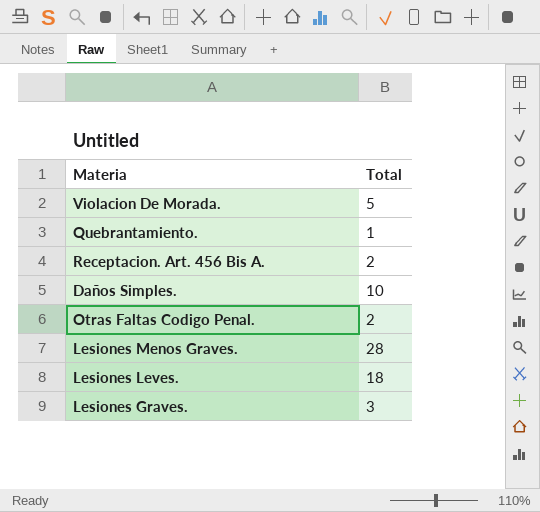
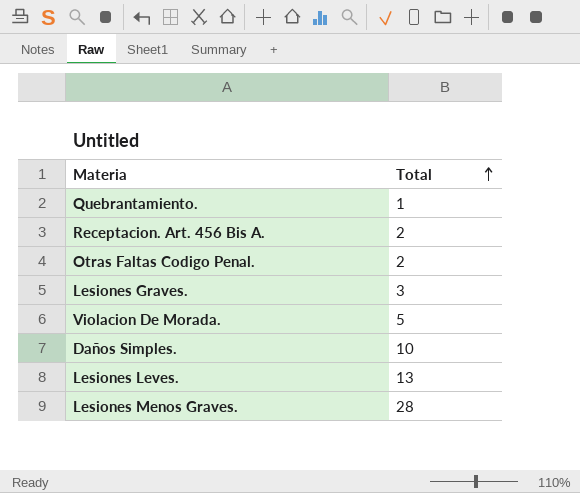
row order: none -> Total ascending
Lesiones Leves. | Total: 18 -> 13

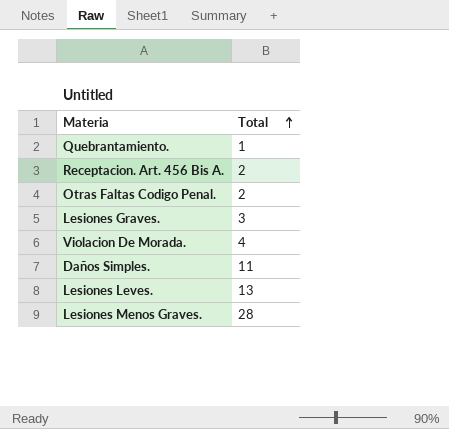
Violacion De Morada. | Total: 5 -> 4
Daños Simples. | Total: 10 -> 11

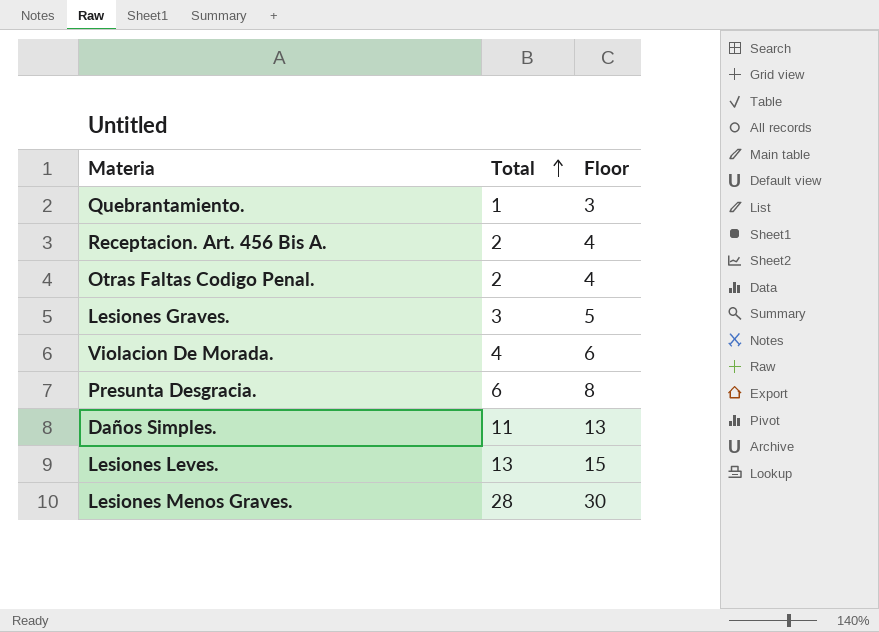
column Floor | formula: none -> [Total] + 2
row Presunta Desgracia.: none -> 6 | 8

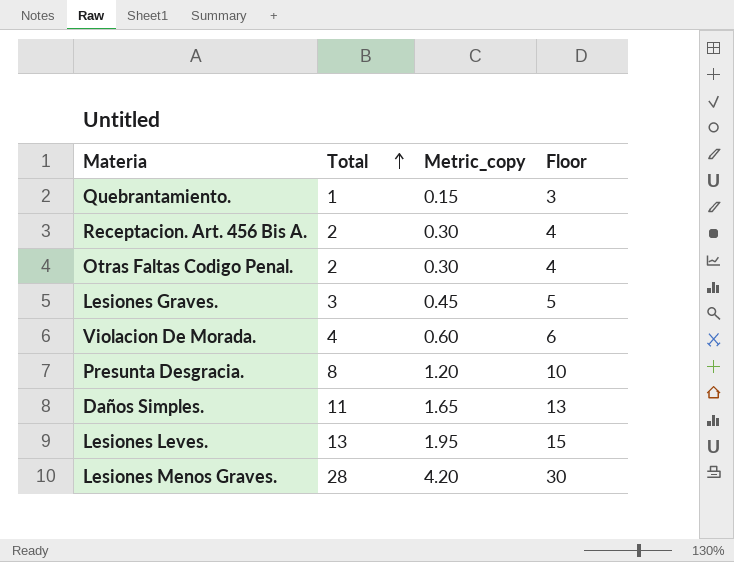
column Metric_copy | formula: none -> [Total] * 0.15
Presunta Desgracia. | Total: 6 -> 8
Presunta Desgracia. | Floor: 8 -> 10

